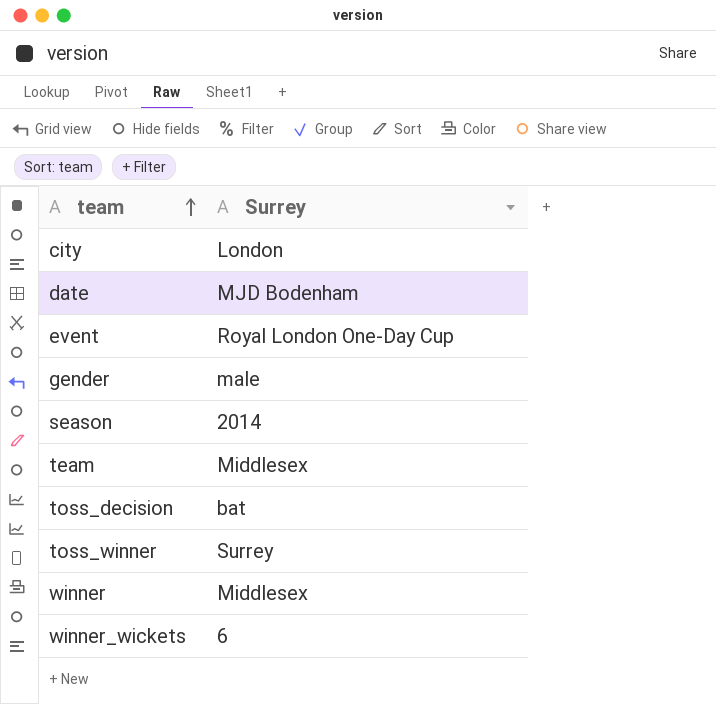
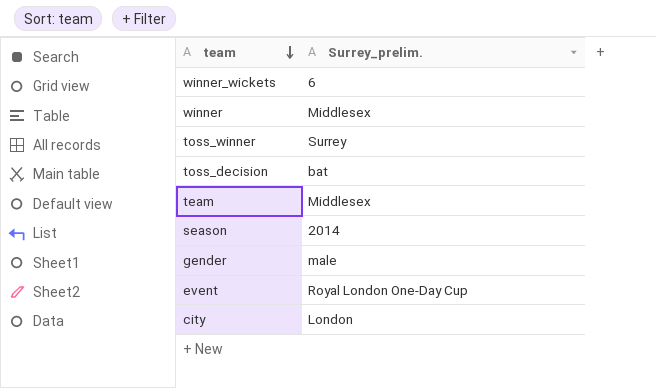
row order: team ascending -> team descending
column name: Surrey -> Surrey_prelim.
row date: MJD Bodenham -> none

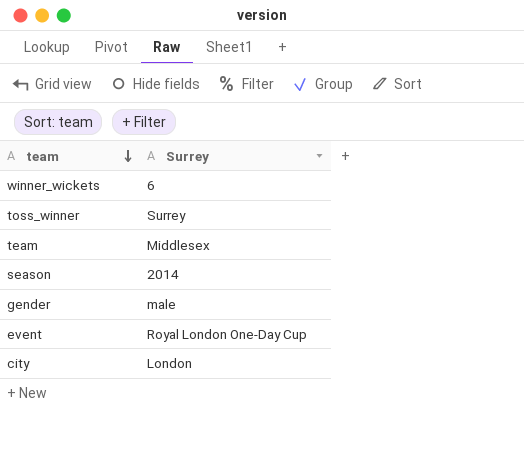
column name: Surrey_prelim. -> Surrey
row winner: Middlesex -> none
row toss_decision: bat -> none

